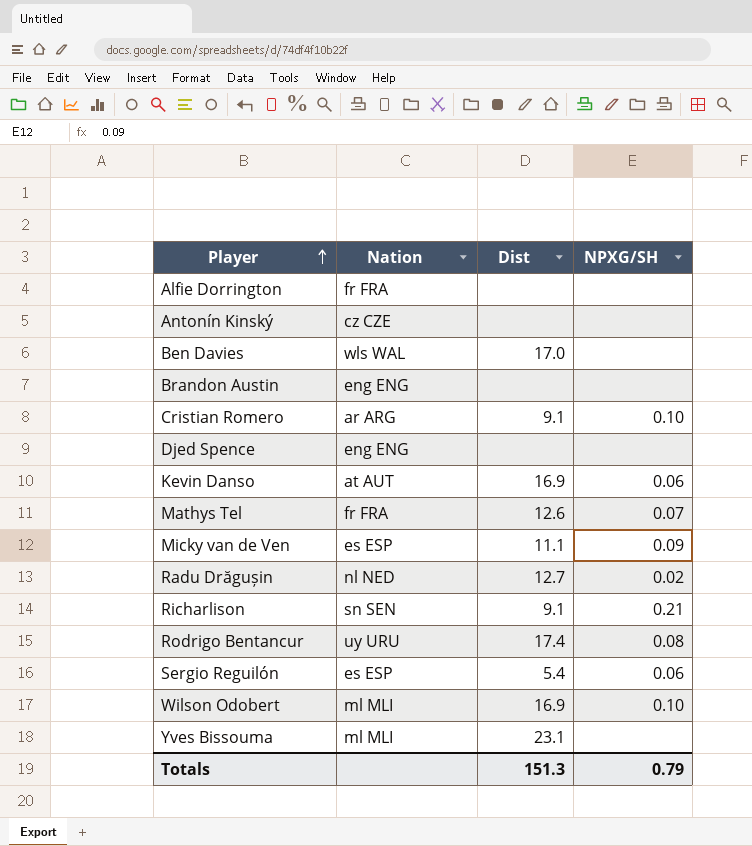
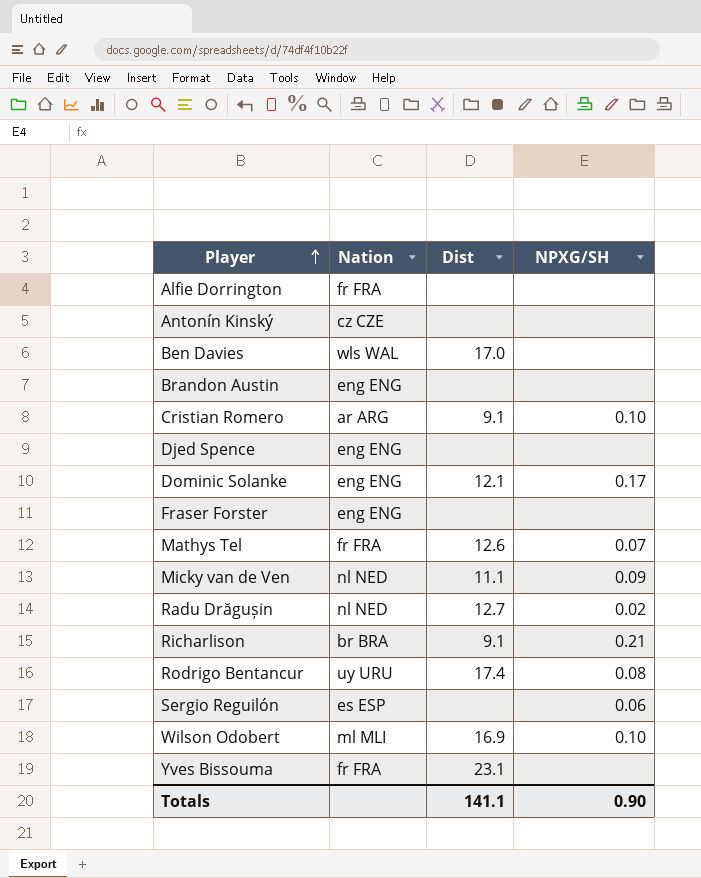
row Kevin Danso: at AUT | 16.9 | 0.06 -> none
row Dominic Solanke: none -> eng ENG | 12.1 | 0.17
row Fraser Forster: none -> eng ENG | none | none
Micky van de Ven | Nation: es ESP -> nl NED
Richarlison | Nation: sn SEN -> br BRA
Sergio Reguilón | Dist: 5.4 -> none
Yves Bissouma | Nation: ml MLI -> fr FRA
Totals | Dist: 151.3 -> 141.1
Totals | NPXG/SH: 0.79 -> 0.90

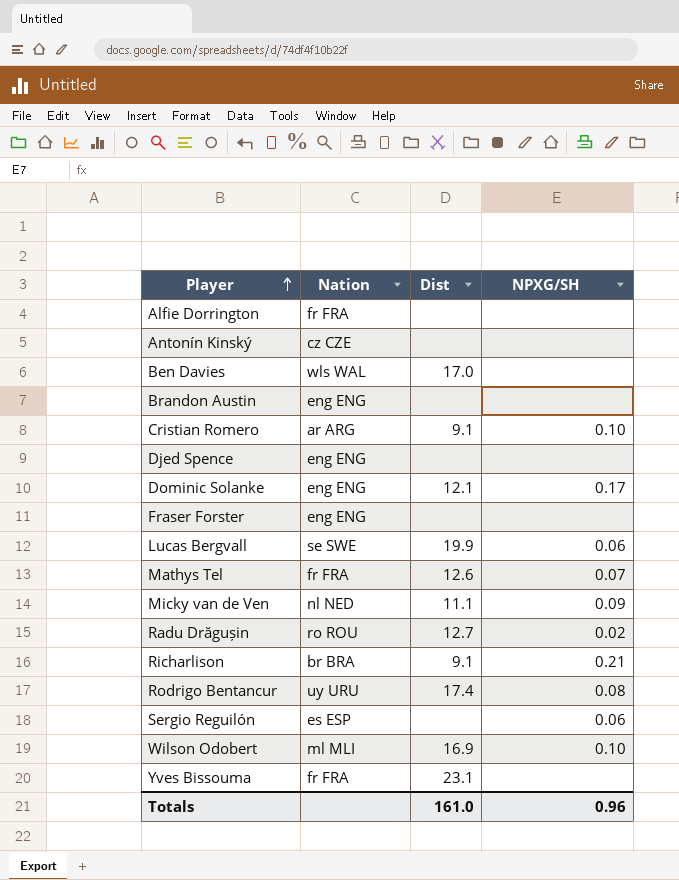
row Lucas Bergvall: none -> se SWE | 19.9 | 0.06
Radu Drăgușin | Nation: nl NED -> ro ROU
Totals | Dist: 141.1 -> 161.0
Totals | NPXG/SH: 0.90 -> 0.96

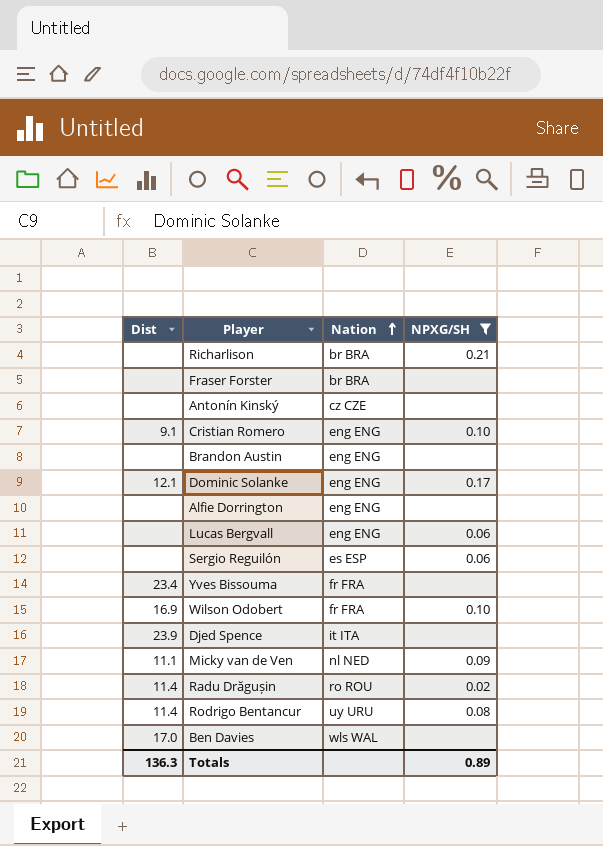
filter: none -> NPXG/SH != 0.07
row order: Player ascending -> Nation ascending
column Dist | position: 3 -> 1
Richarlison | Dist: 9.1 -> none
Fraser Forster | Nation: eng ENG -> br BRA
Cristian Romero | Nation: ar ARG -> eng ENG
Alfie Dorrington | Nation: fr FRA -> eng ENG
Lucas Bergvall | Dist: 19.9 -> none
Lucas Bergvall | Nation: se SWE -> eng ENG
Yves Bissouma | Dist: 23.1 -> 23.4
Wilson Odobert | Nation: ml MLI -> fr FRA
Djed Spence | Dist: none -> 23.9
Djed Spence | Nation: eng ENG -> it ITA
Radu Drăgușin | Dist: 12.7 -> 11.4
Rodrigo Bentancur | Dist: 17.4 -> 11.4
Totals | Dist: 161.0 -> 136.3
Totals | NPXG/SH: 0.96 -> 0.89

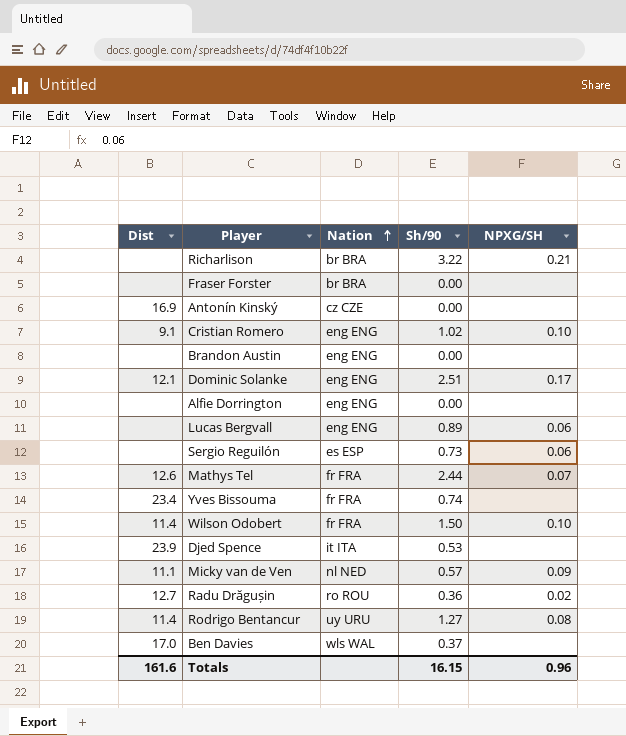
filter: NPXG/SH != 0.07 -> none
column Sh/90 | position: none -> 4
Antonín Kinský | Dist: none -> 16.9
Wilson Odobert | Dist: 16.9 -> 11.4
Radu Drăgușin | Dist: 11.4 -> 12.7
Totals | Dist: 136.3 -> 161.6
Totals | NPXG/SH: 0.89 -> 0.96

